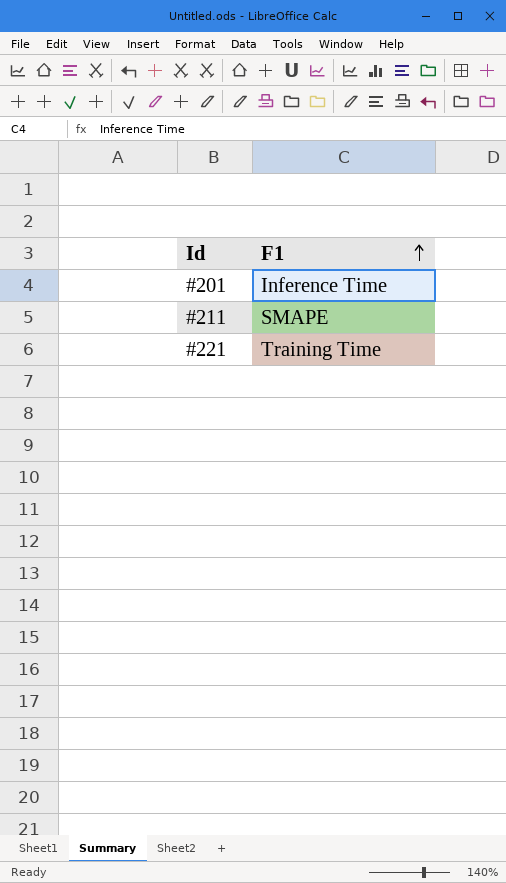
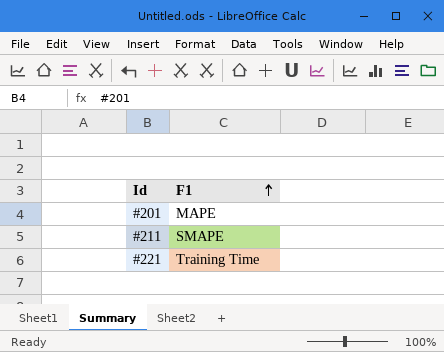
#201 | F1: Inference Time -> MAPE

